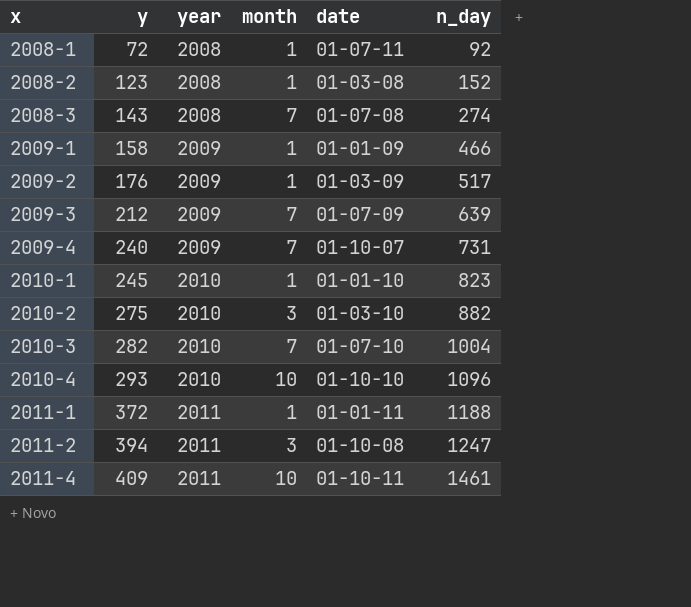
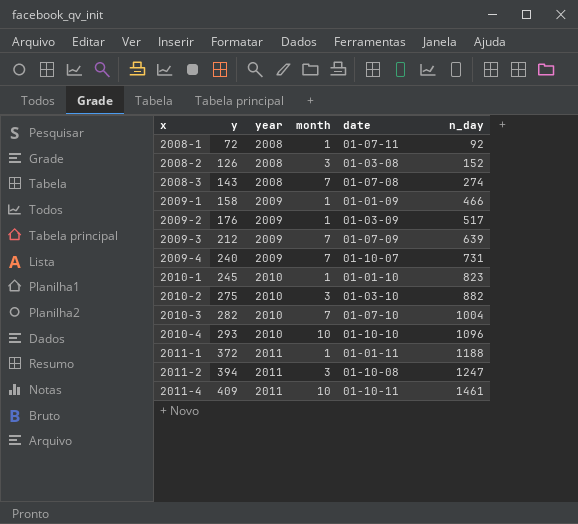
2008-2 | y: 123 -> 126
2008-2 | month: 1 -> 3

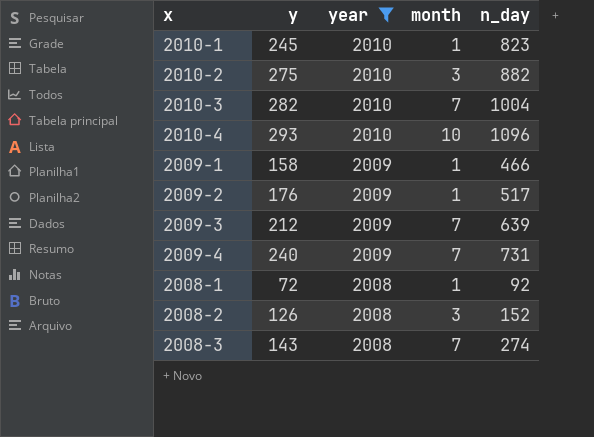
filter: none -> year != 2011
row order: x ascending -> year descending
column date | position: 5 -> none

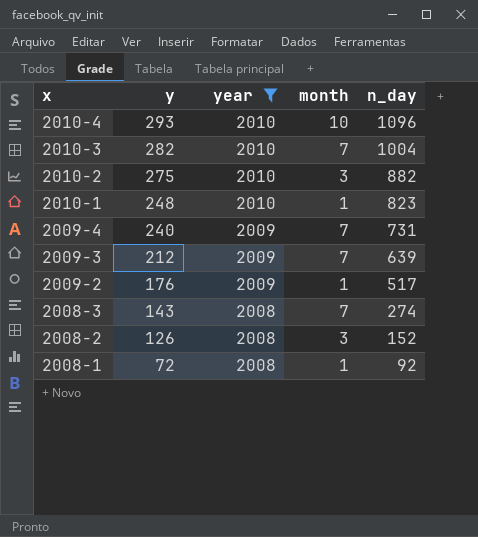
row order: year descending -> x descending
row 2009-1: 158 | 2009 | 1 | 466 -> none
2010-1 | y: 245 -> 248

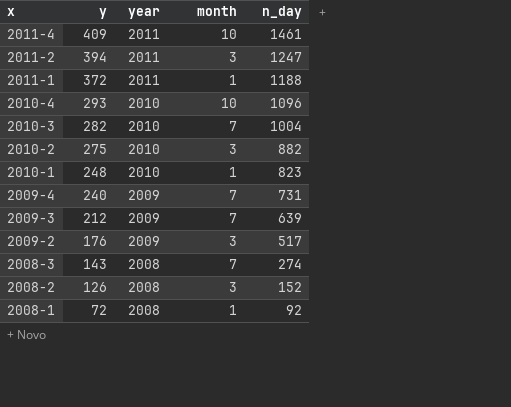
filter: year != 2011 -> none
2009-2 | month: 1 -> 3

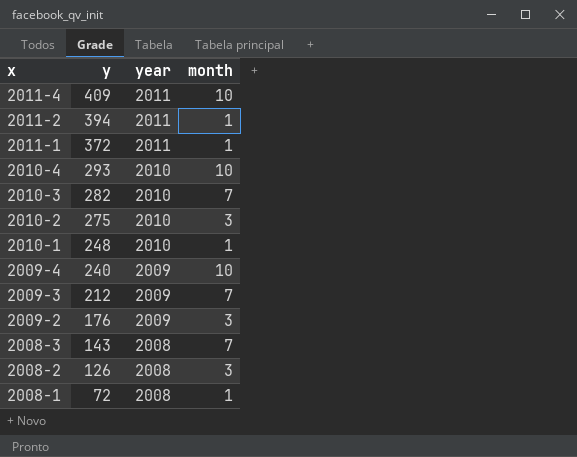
column n_day | position: 5 -> none
2011-2 | month: 3 -> 1
2009-4 | month: 7 -> 10

